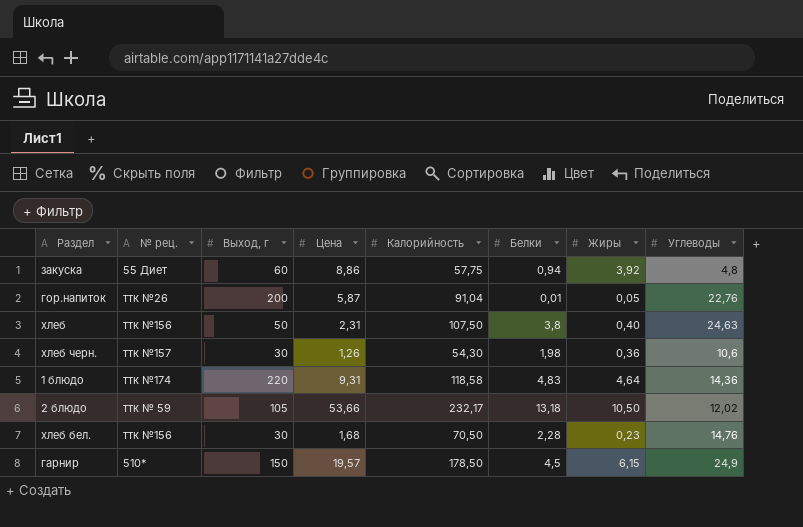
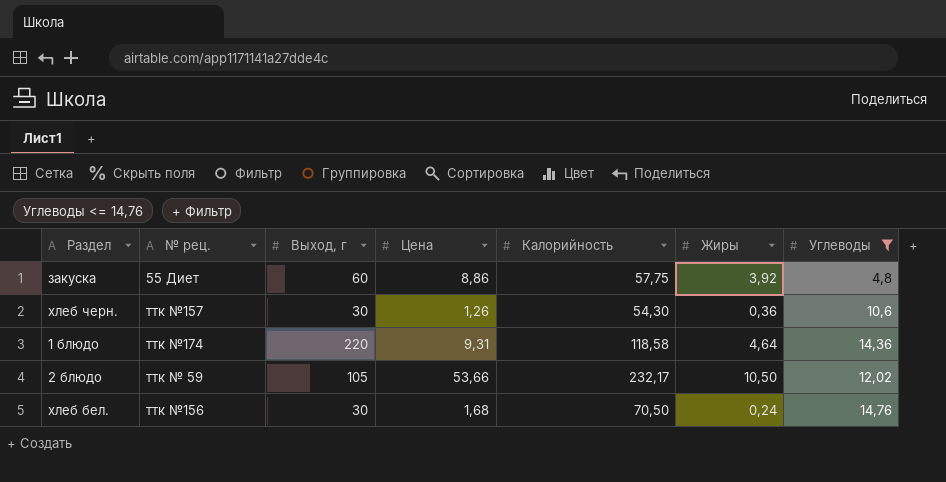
filter: none -> Углеводы <= 14,76
column Белки | position: 6 -> none
хлеб бел. | Жиры: 0,23 -> 0,24

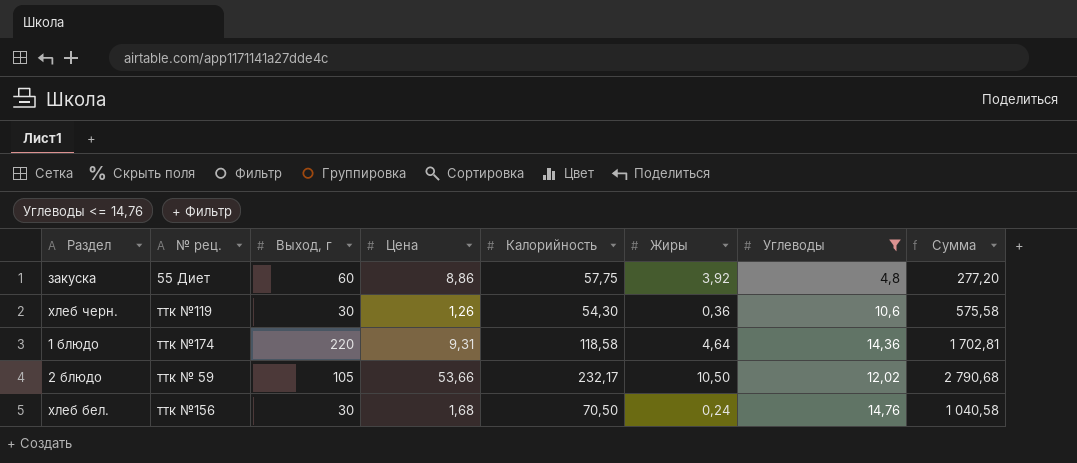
column Сумма | formula: none -> [Калорийность] * [Углеводы]
хлеб черн. | № рец.: ттк №157 -> ттк №119

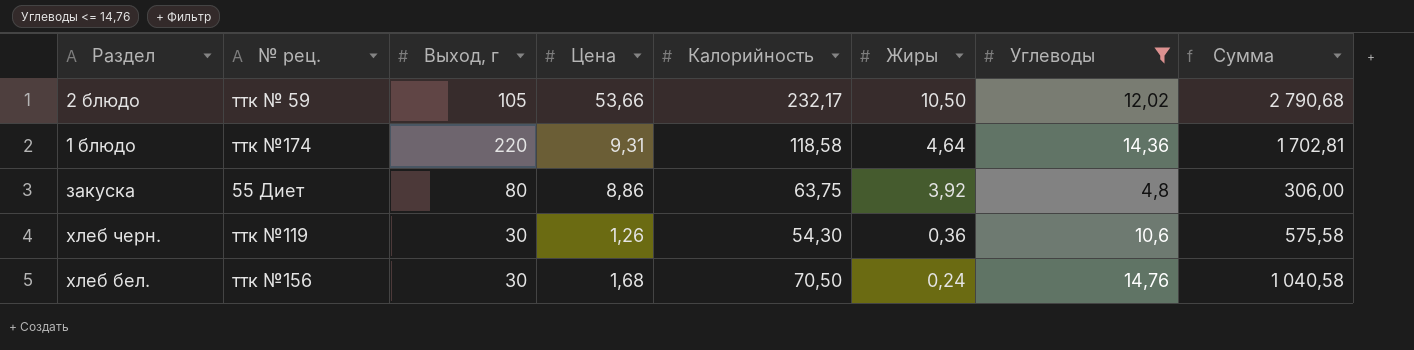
row order: none -> Жиры descending
закуска | Выход, г: 60 -> 80
закуска | Калорийность: 57,75 -> 63,75
закуска | Сумма: 277,20 -> 306,00

